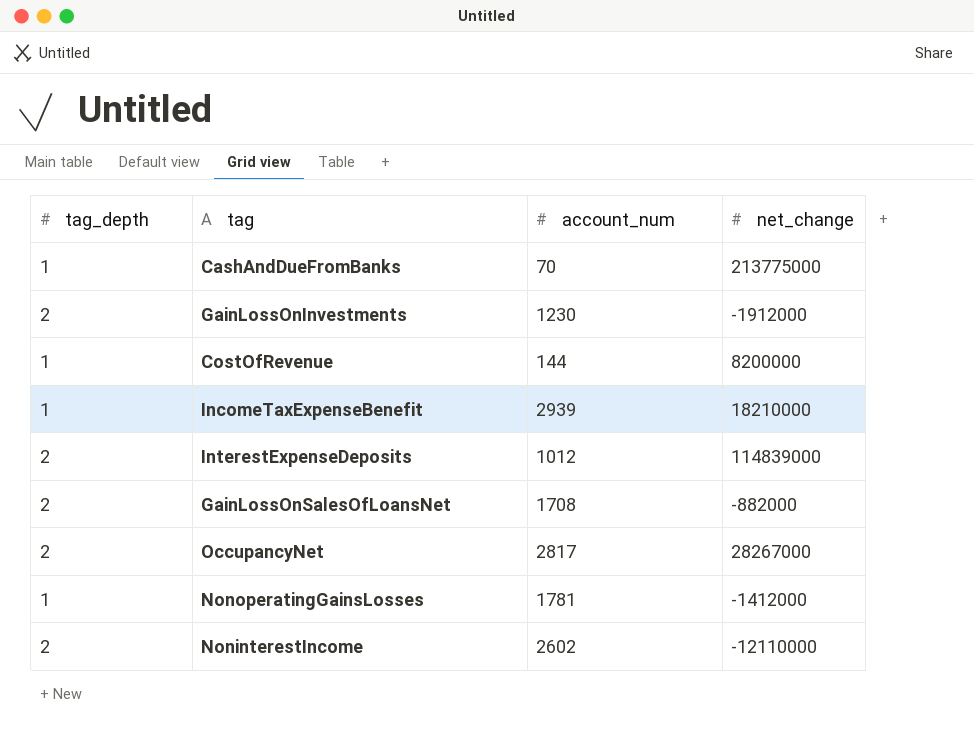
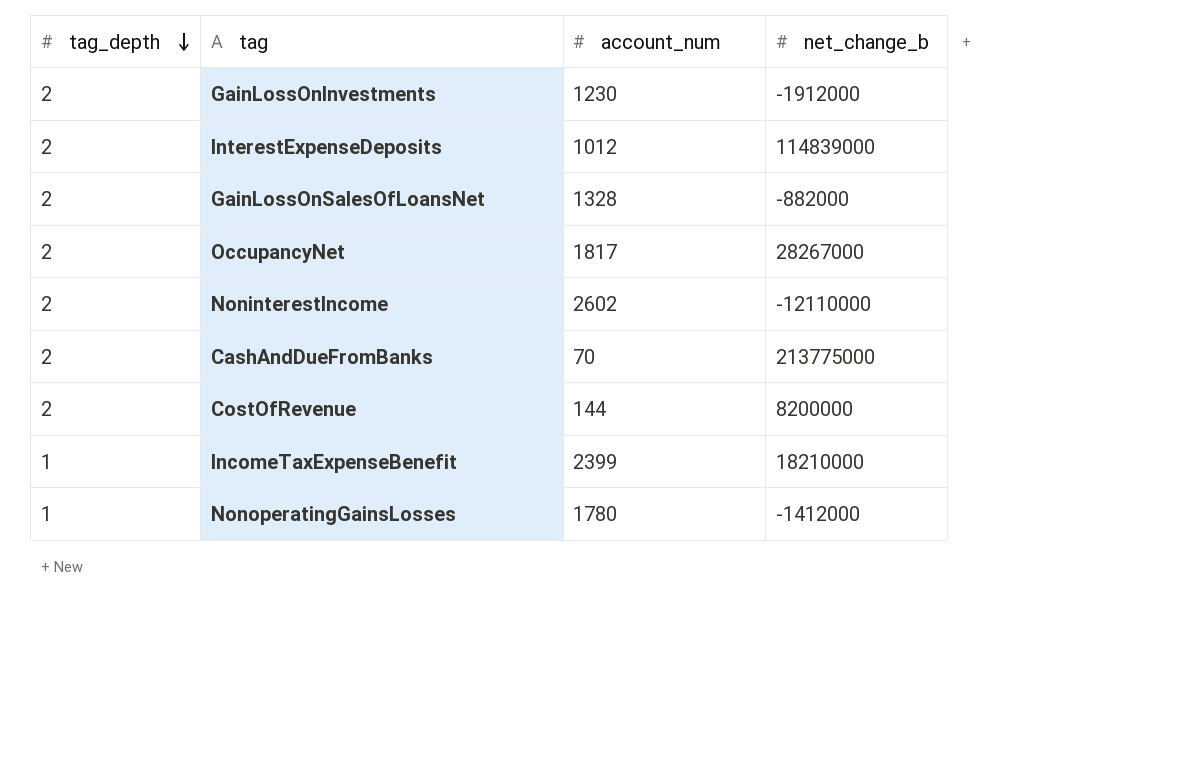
row order: none -> tag_depth descending
column name: net_change -> net_change_b
GainLossOnSalesOfLoansNet | account_num: 1708 -> 1328
OccupancyNet | account_num: 2817 -> 1817
CashAndDueFromBanks | tag_depth: 1 -> 2
CostOfRevenue | tag_depth: 1 -> 2
IncomeTaxExpenseBenefit | account_num: 2939 -> 2399
NonoperatingGainsLosses | account_num: 1781 -> 1780

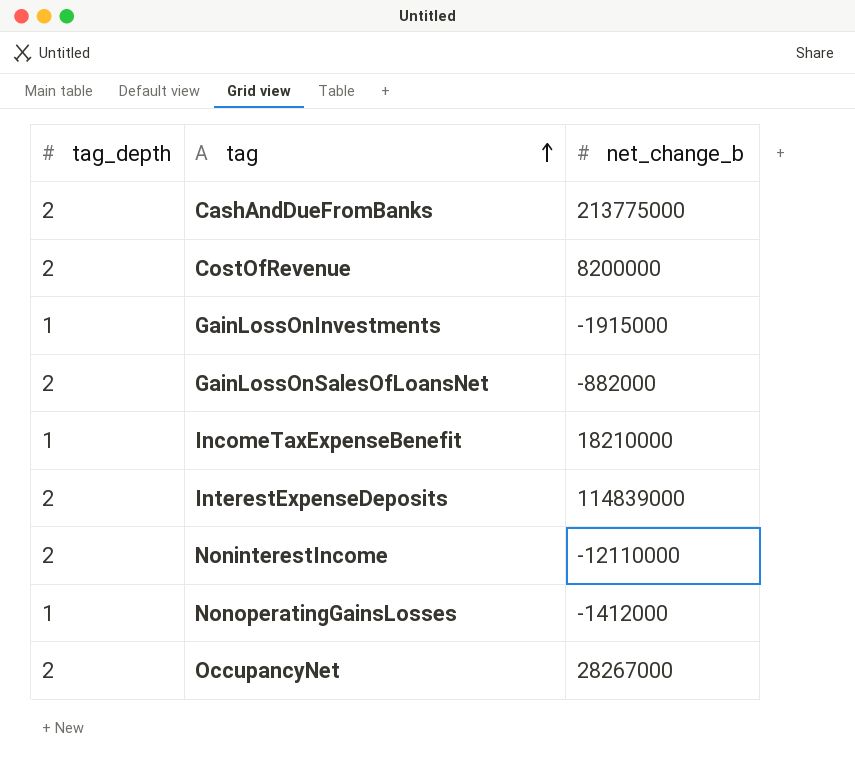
row order: tag_depth descending -> tag ascending
column account_num | position: 3 -> none
GainLossOnInvestments | tag_depth: 2 -> 1
GainLossOnInvestments | net_change_b: -1912000 -> -1915000

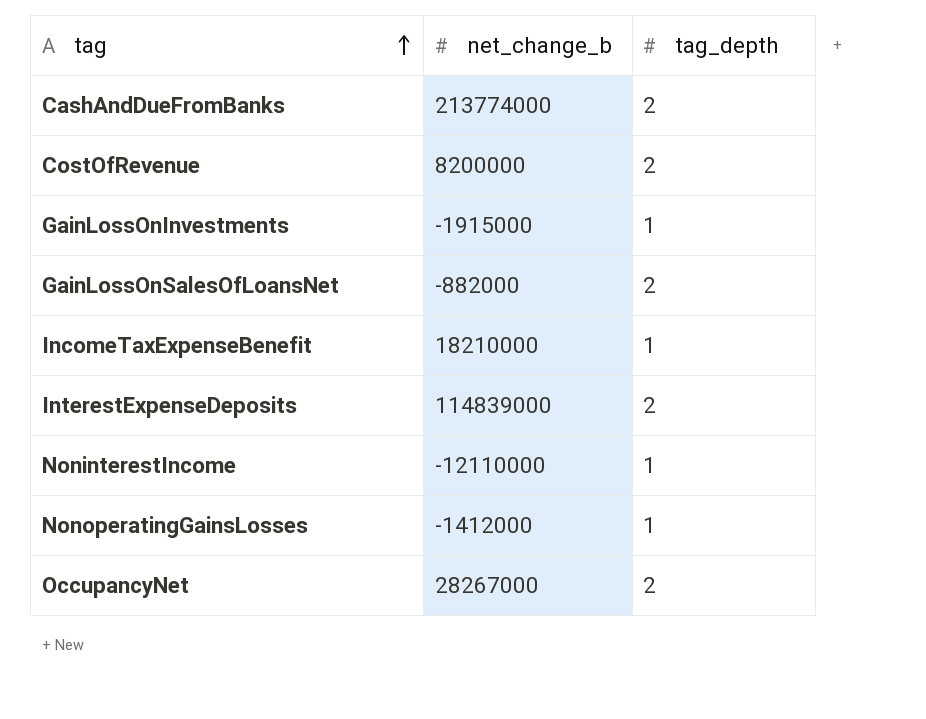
column tag_depth | position: 1 -> 3
CashAndDueFromBanks | net_change_b: 213775000 -> 213774000
NoninterestIncome | tag_depth: 2 -> 1

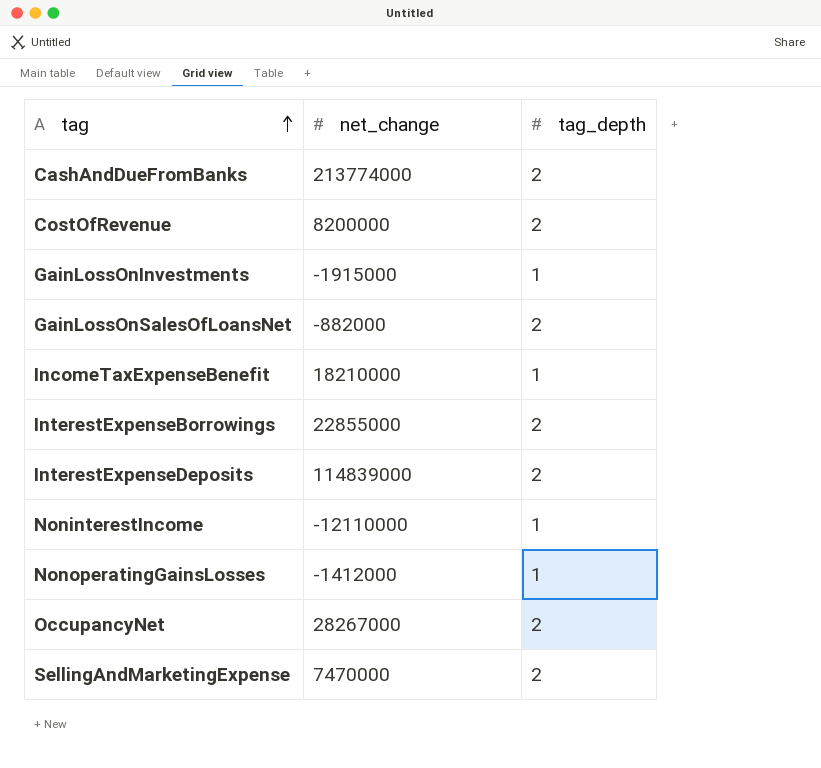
column name: net_change_b -> net_change
row InterestExpenseBorrowings: none -> 22855000 | 2
row SellingAndMarketingExpense: none -> 7470000 | 2

